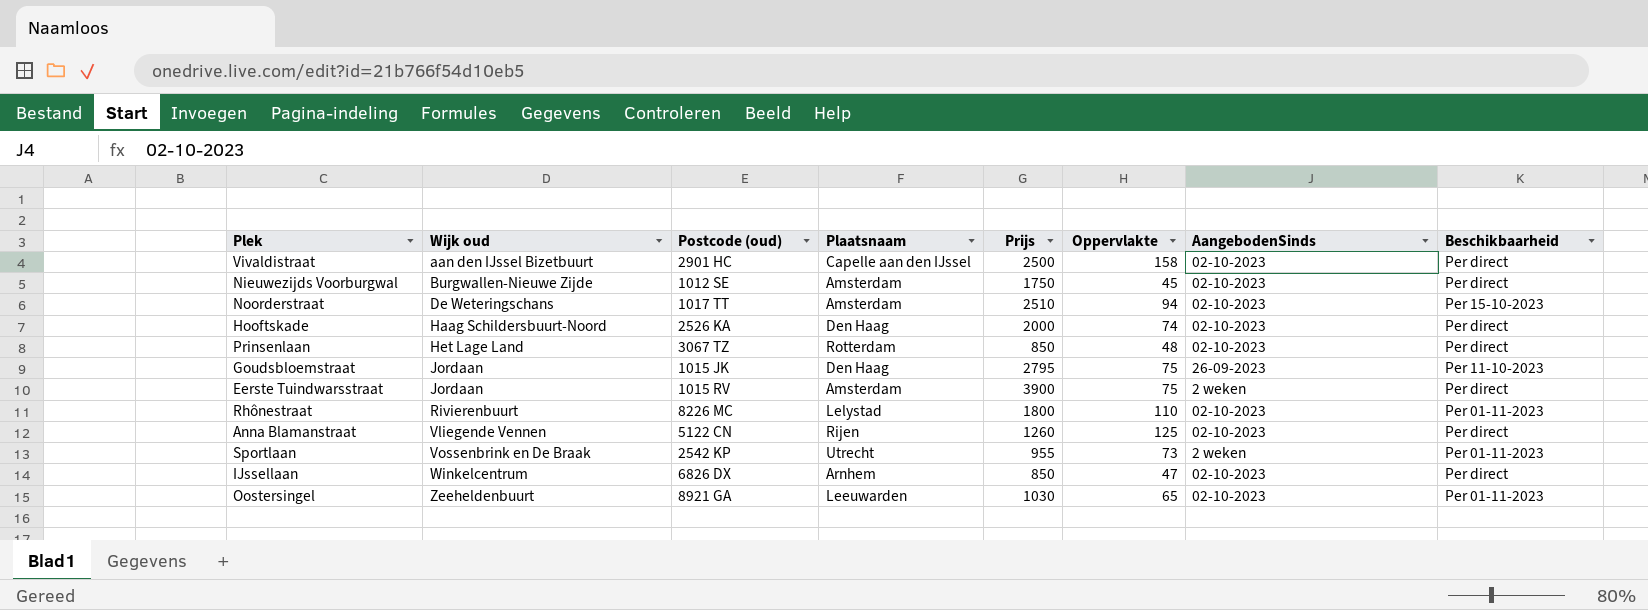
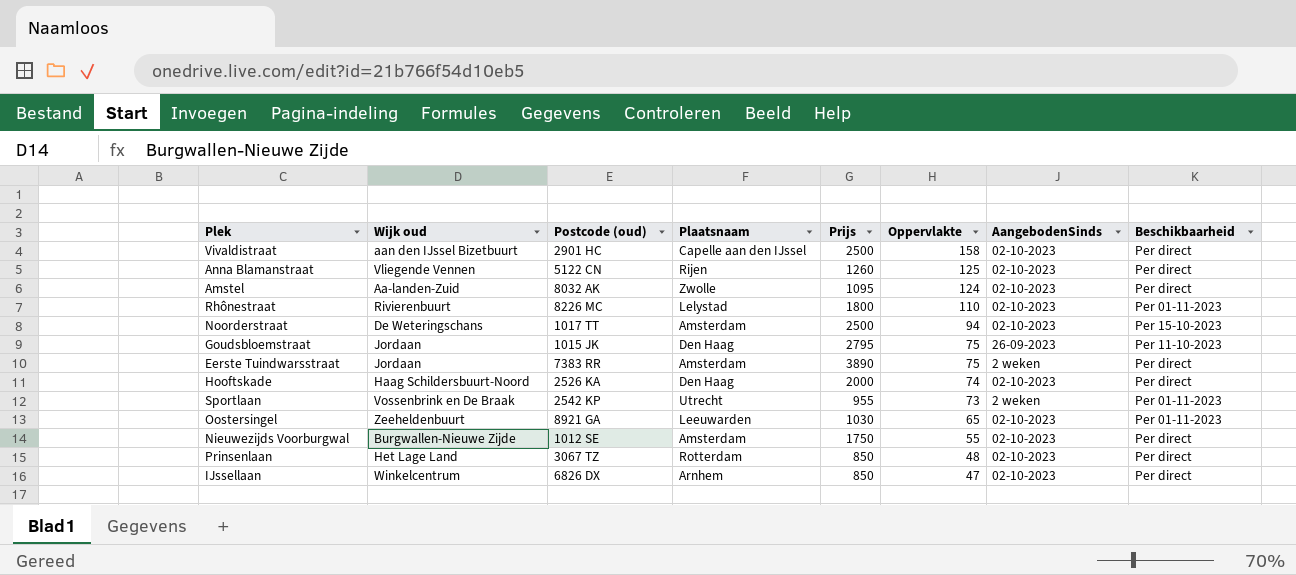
row order: Wijk oud ascending -> Oppervlakte descending
row Amstel: none -> Aa-landen-Zuid | 8032 AK | Zwolle | 1095 | 124 | 02-10-2023 | Per direct
Noorderstraat | Prijs: 2510 -> 2500
Eerste Tuindwarsstraat | Postcode (oud): 1015 RV -> 7383 RR
Eerste Tuindwarsstraat | Prijs: 3900 -> 3890
Nieuwezijds Voorburgwal | Oppervlakte: 45 -> 55

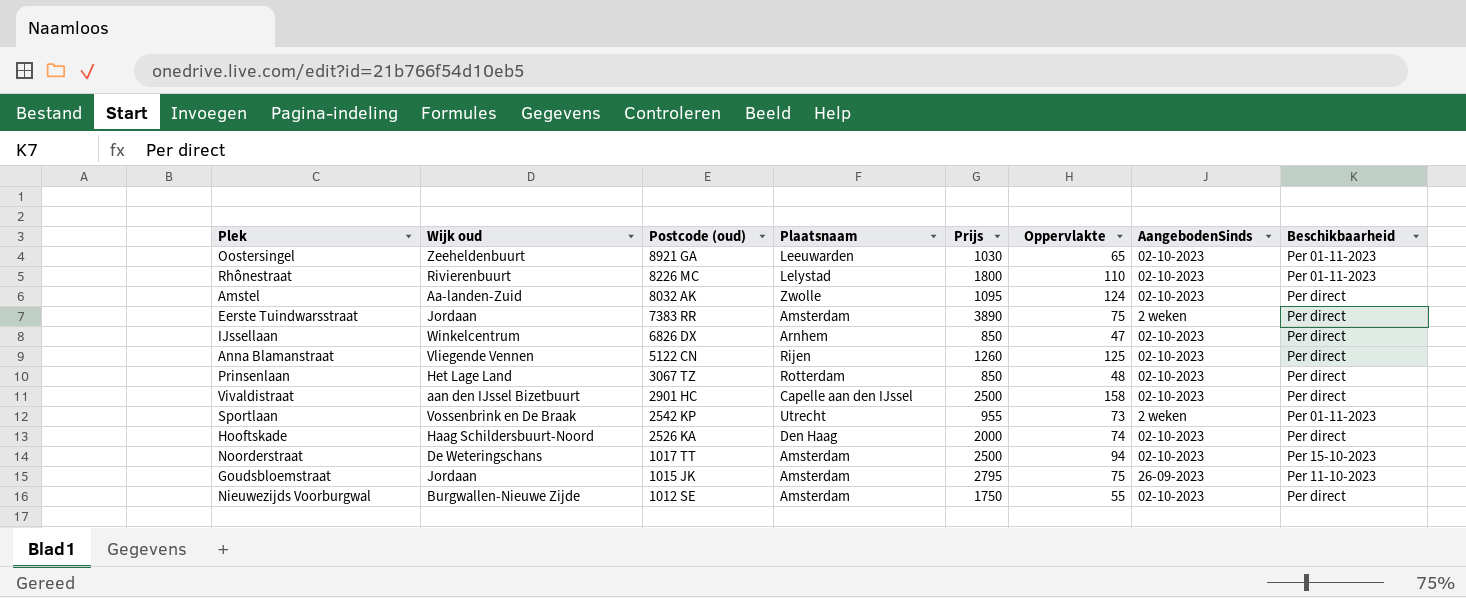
row order: Oppervlakte descending -> Postcode (oud) descending
Goudsbloemstraat | Plaatsnaam: Den Haag -> Amsterdam

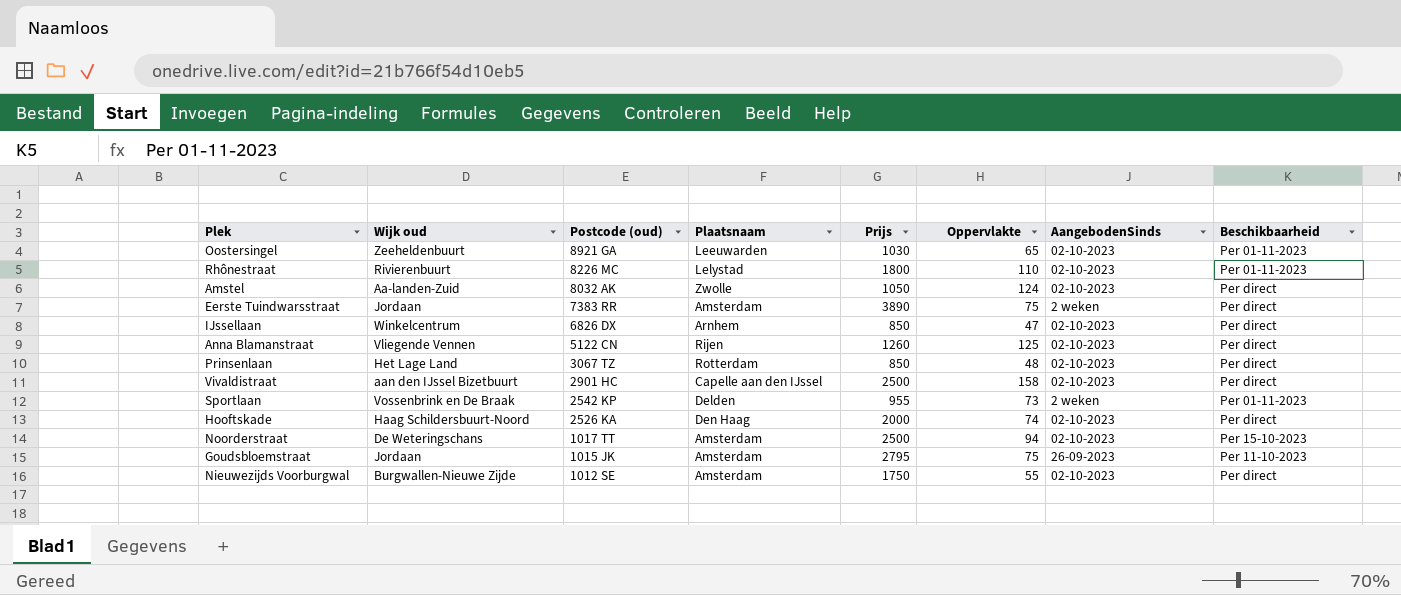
Amstel | Prijs: 1095 -> 1050
Sportlaan | Plaatsnaam: Utrecht -> Delden

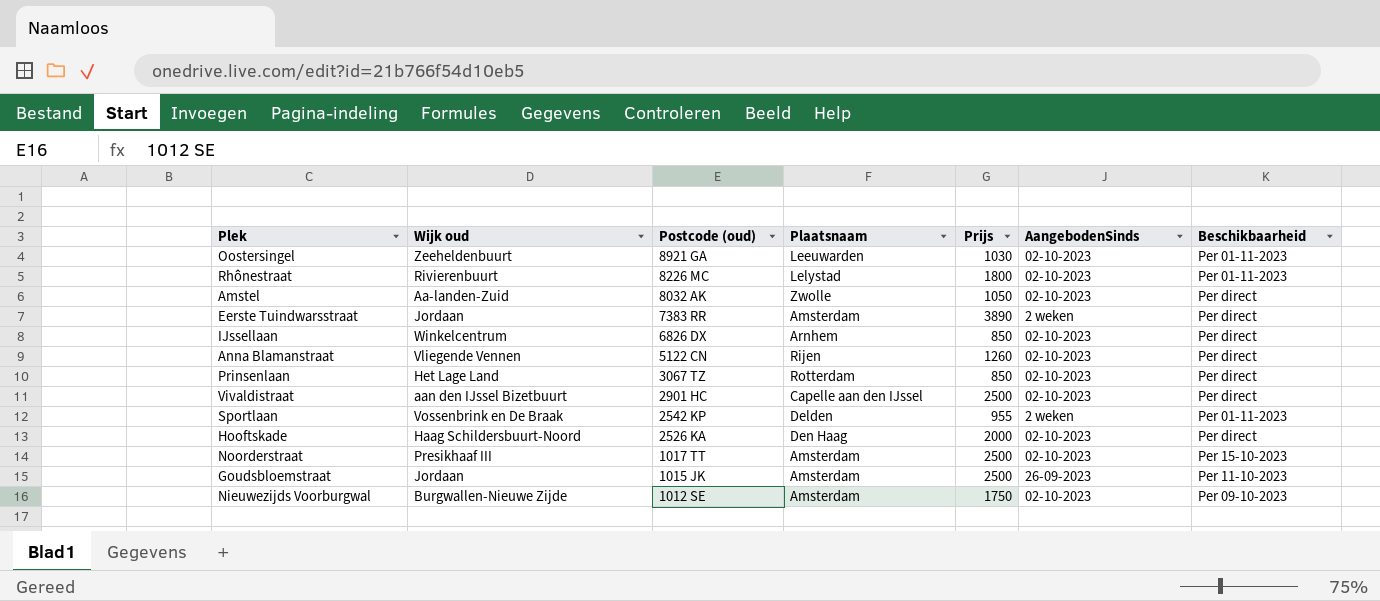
column Oppervlakte | position: 6 -> none
Noorderstraat | Wijk oud: De Weteringschans -> Presikhaaf III
Goudsbloemstraat | Prijs: 2795 -> 2500
Nieuwezijds Voorburgwal | Beschikbaarheid: Per direct -> Per 09-10-2023

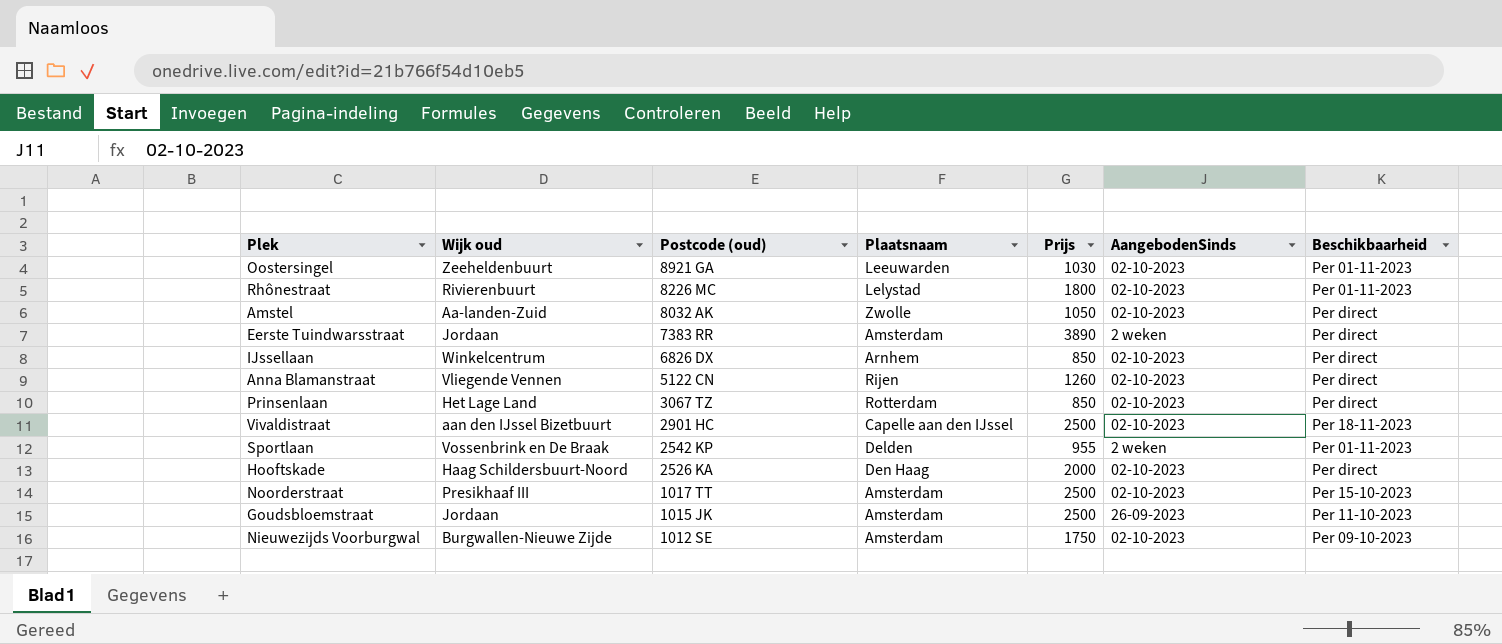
Vivaldistraat | Beschikbaarheid: Per direct -> Per 18-11-2023

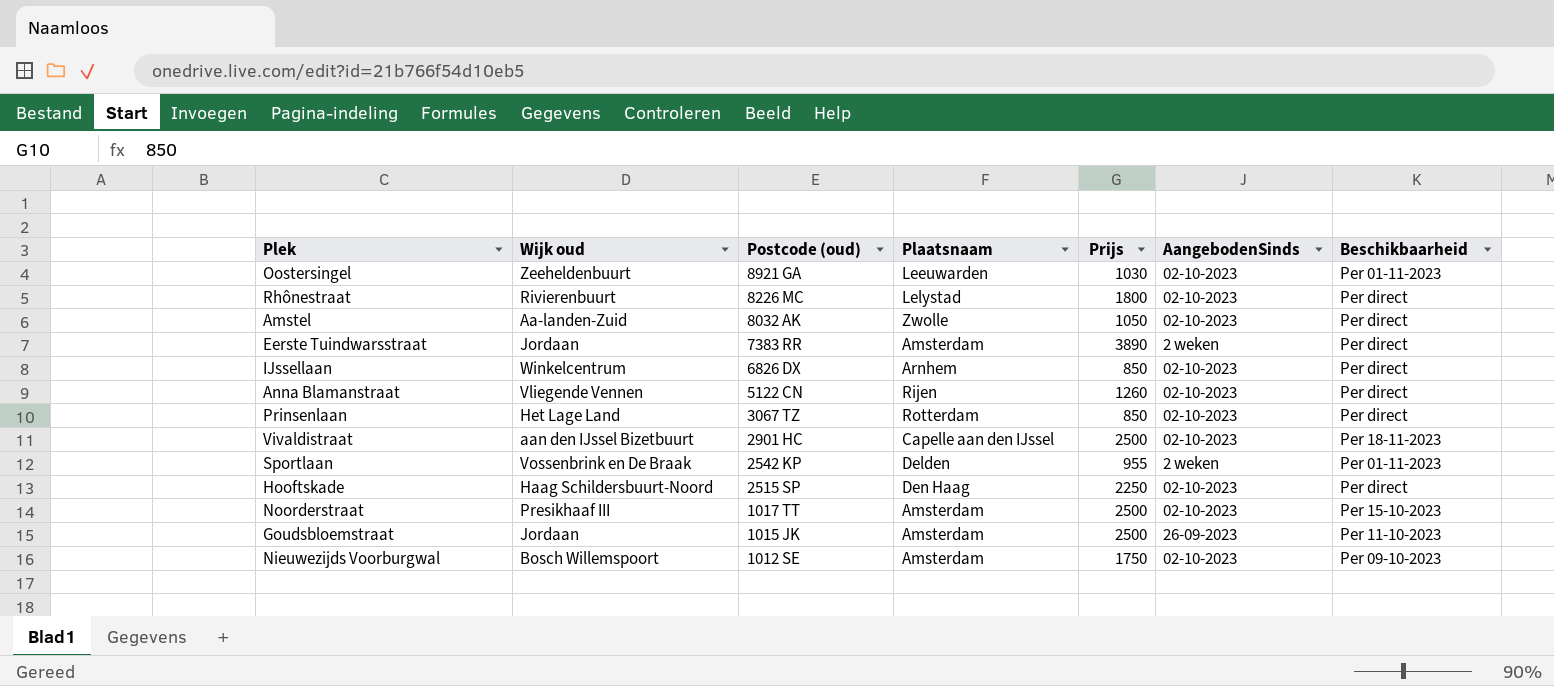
Rhônestraat | Beschikbaarheid: Per 01-11-2023 -> Per direct
Hooftskade | Postcode (oud): 2526 KA -> 2515 SP
Hooftskade | Prijs: 2000 -> 2250
Nieuwezijds Voorburgwal | Wijk oud: Burgwallen-Nieuwe Zijde -> Bosch Willemspoort

